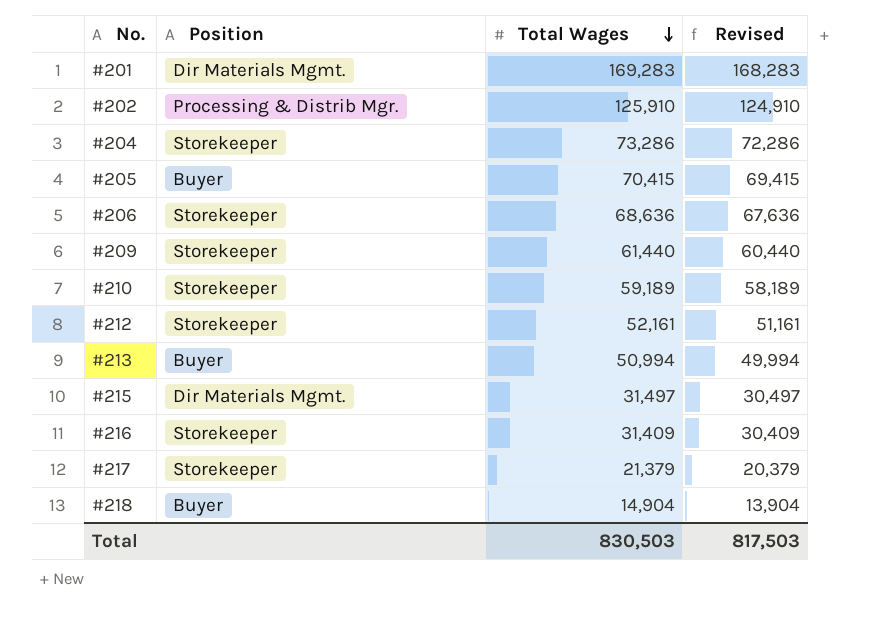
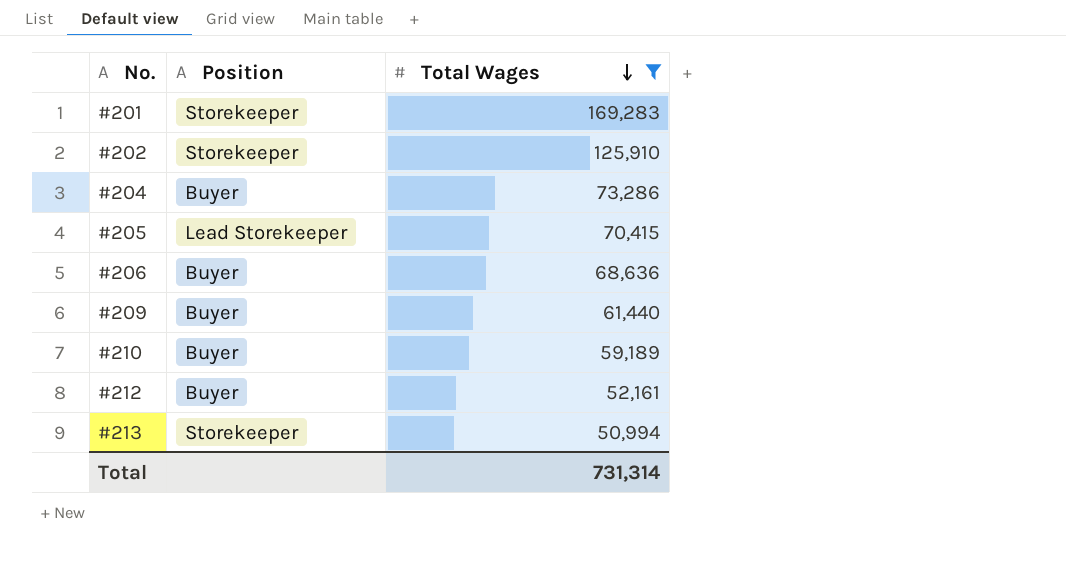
filter: none -> Total Wages >= 50,994
column Revised | formula: [Total Wages] - 1000 -> none
#201 | Position: Dir Materials Mgmt. -> Storekeeper
#202 | Position: Processing & Distrib Mgr. -> Storekeeper
#204 | Position: Storekeeper -> Buyer
#205 | Position: Buyer -> Lead Storekeeper
#206 | Position: Storekeeper -> Buyer
#209 | Position: Storekeeper -> Buyer
#210 | Position: Storekeeper -> Buyer
#212 | Position: Storekeeper -> Buyer
#213 | Position: Buyer -> Storekeeper
Total | Total Wages: 830,503 -> 731,314

